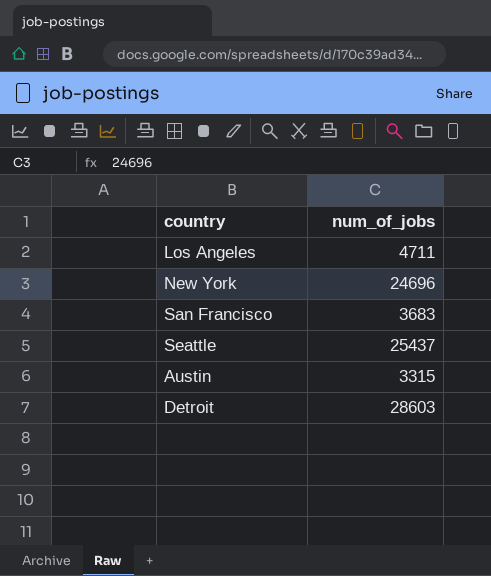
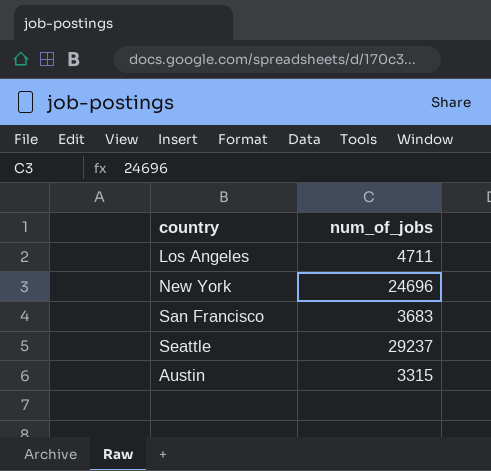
row Detroit: 28603 -> none
Seattle | num_of_jobs: 25437 -> 29237

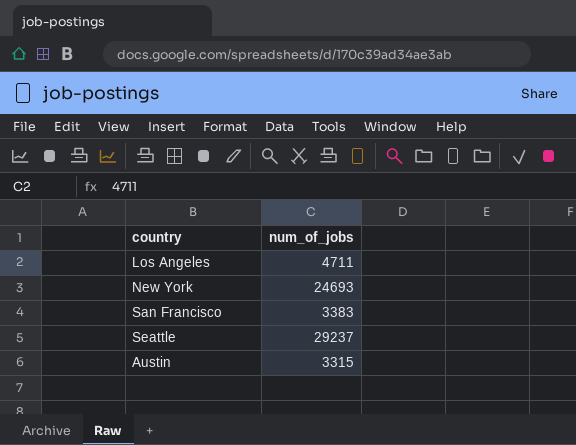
New York | num_of_jobs: 24696 -> 24693
San Francisco | num_of_jobs: 3683 -> 3383

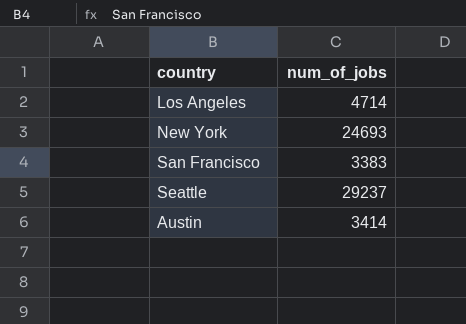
Los Angeles | num_of_jobs: 4711 -> 4714
Austin | num_of_jobs: 3315 -> 3414

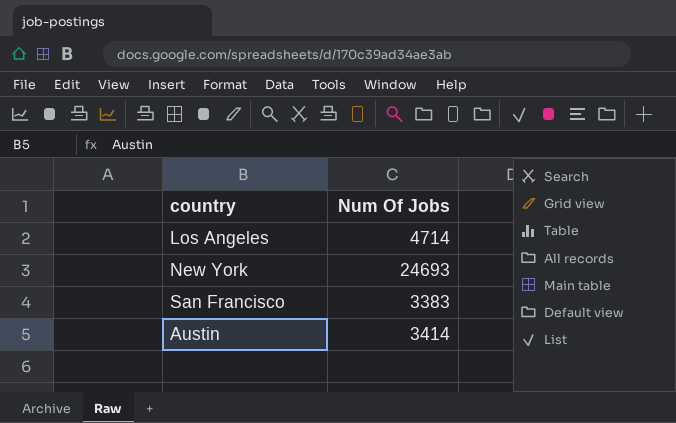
column name: num_of_jobs -> Num Of Jobs
row Seattle: 29237 -> none

